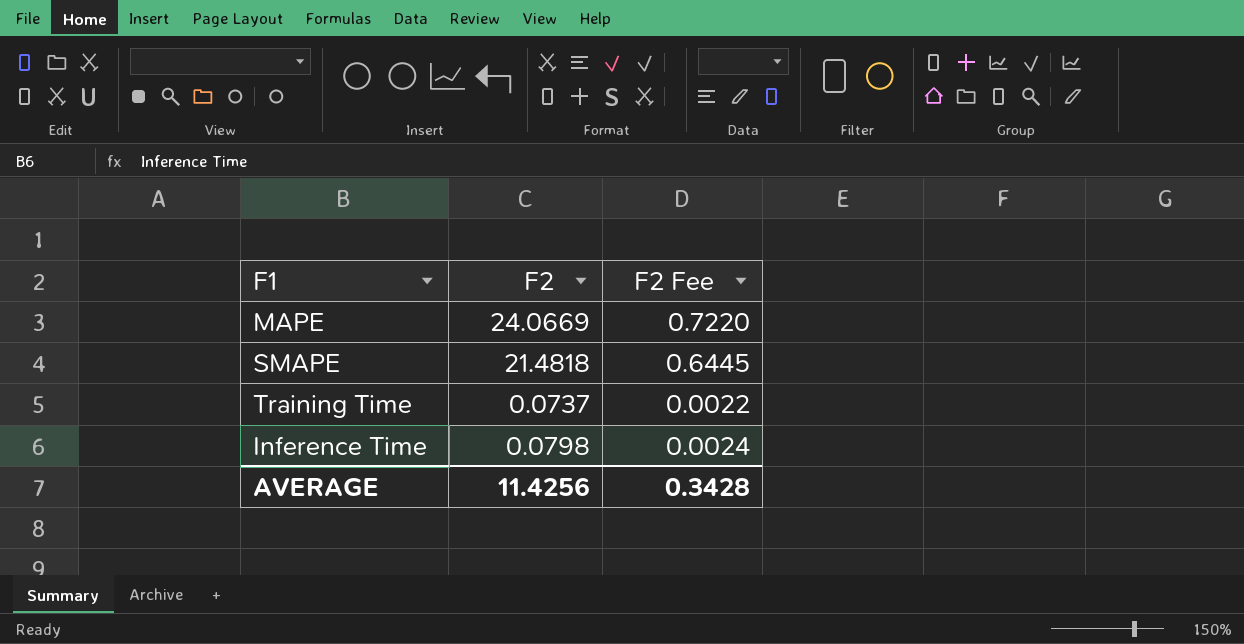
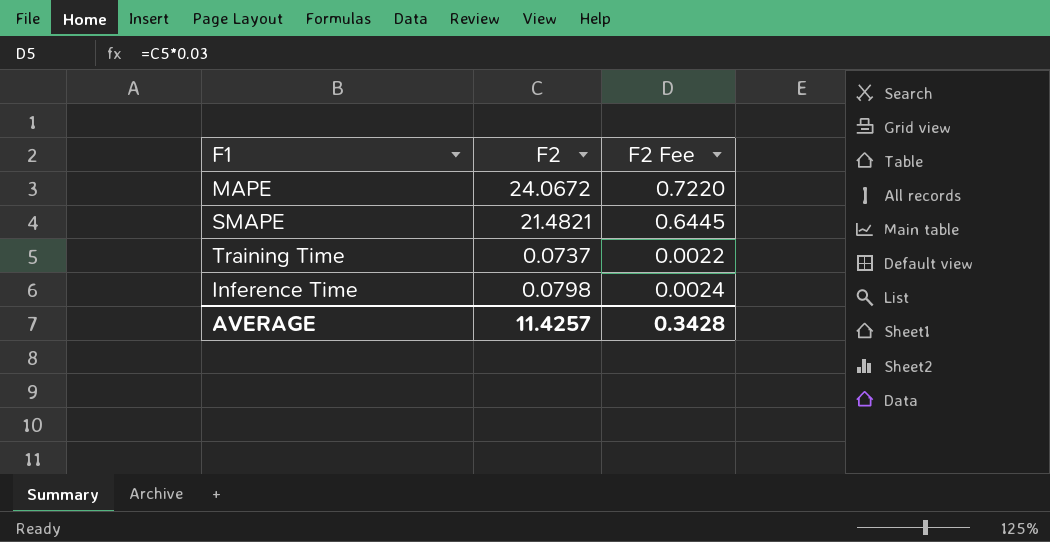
MAPE | F2: 24.0669 -> 24.0672
SMAPE | F2: 21.4818 -> 21.4821
AVERAGE | F2: 11.4256 -> 11.4257

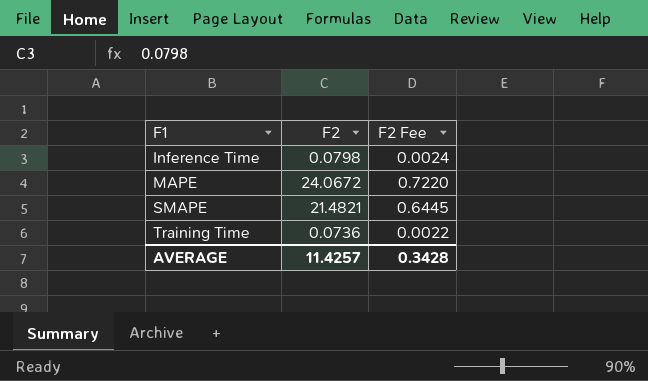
row order: none -> F1 ascending
Training Time | F2: 0.0737 -> 0.0736

